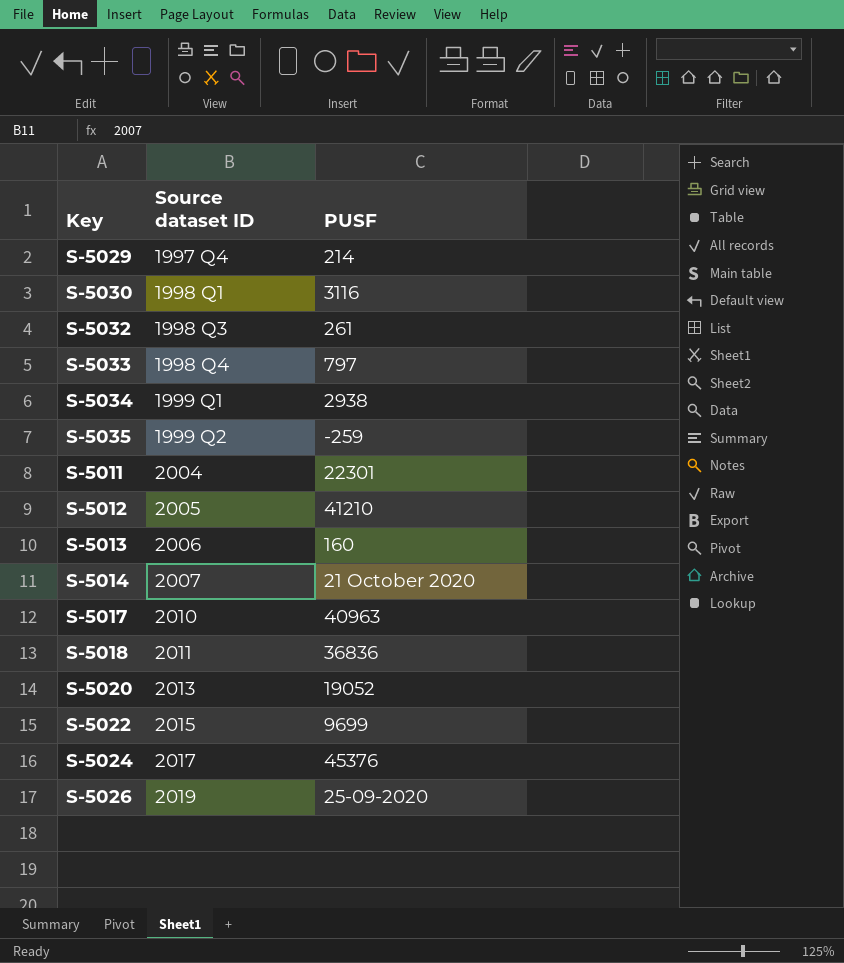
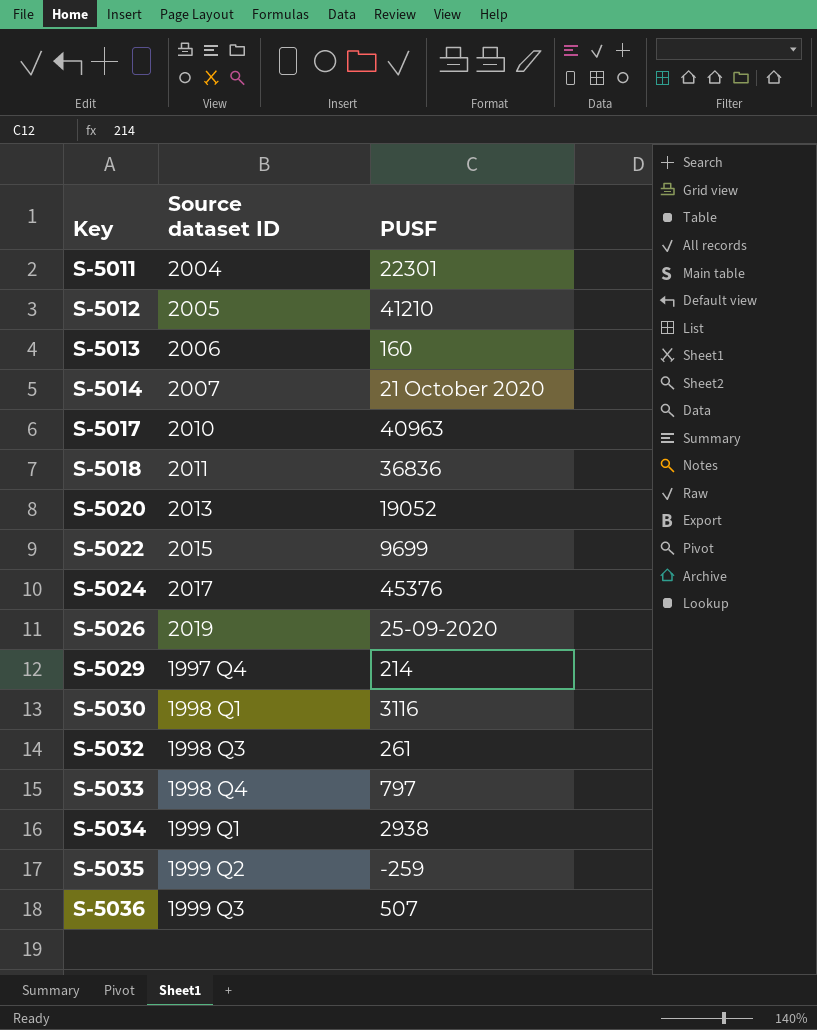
row order: Source dataset ID ascending -> Key ascending
row S-5036: none -> 1999 Q3 | 507

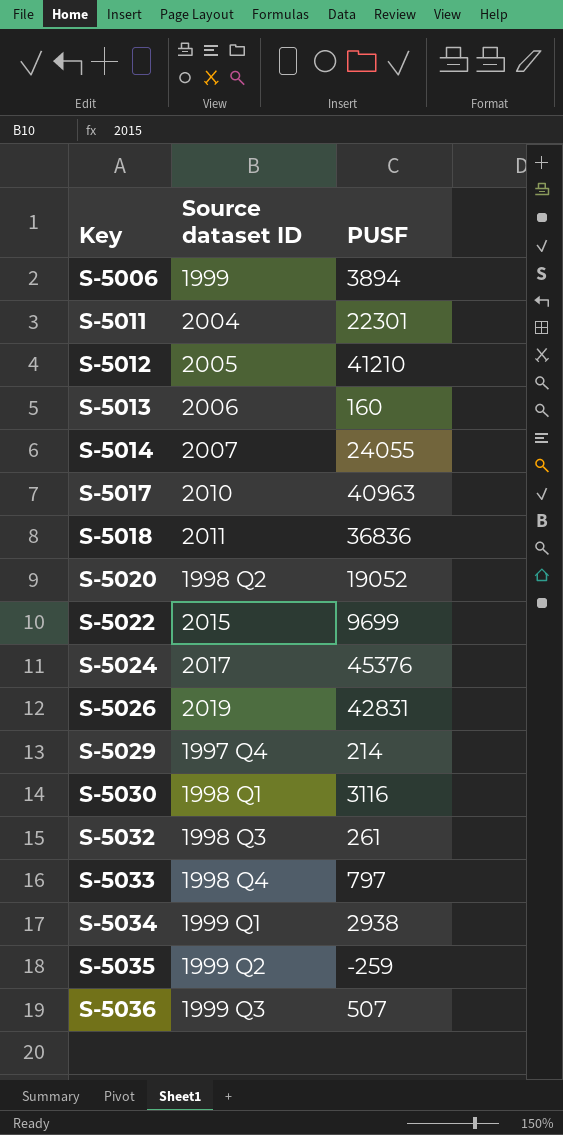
row S-5006: none -> 1999 | 3894
S-5014 | PUSF: 21 October 2020 -> 24055
S-5020 | Source dataset ID: 2013 -> 1998 Q2
S-5026 | PUSF: 25-09-2020 -> 42831

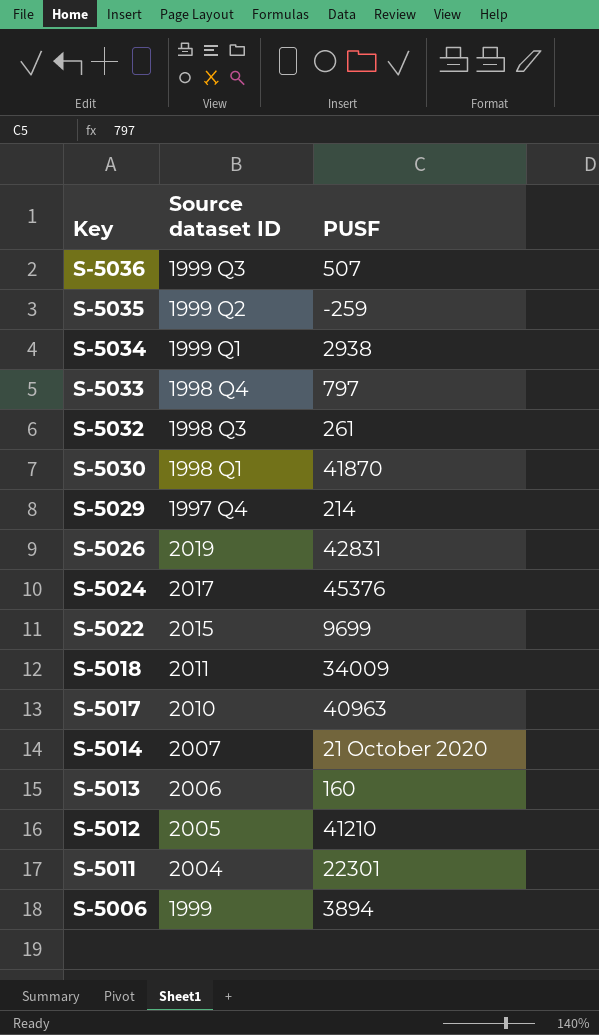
row order: Key ascending -> Key descending
row S-5020: 1998 Q2 | 19052 -> none
S-5030 | PUSF: 3116 -> 41870
S-5018 | PUSF: 36836 -> 34009
S-5014 | PUSF: 24055 -> 21 October 2020

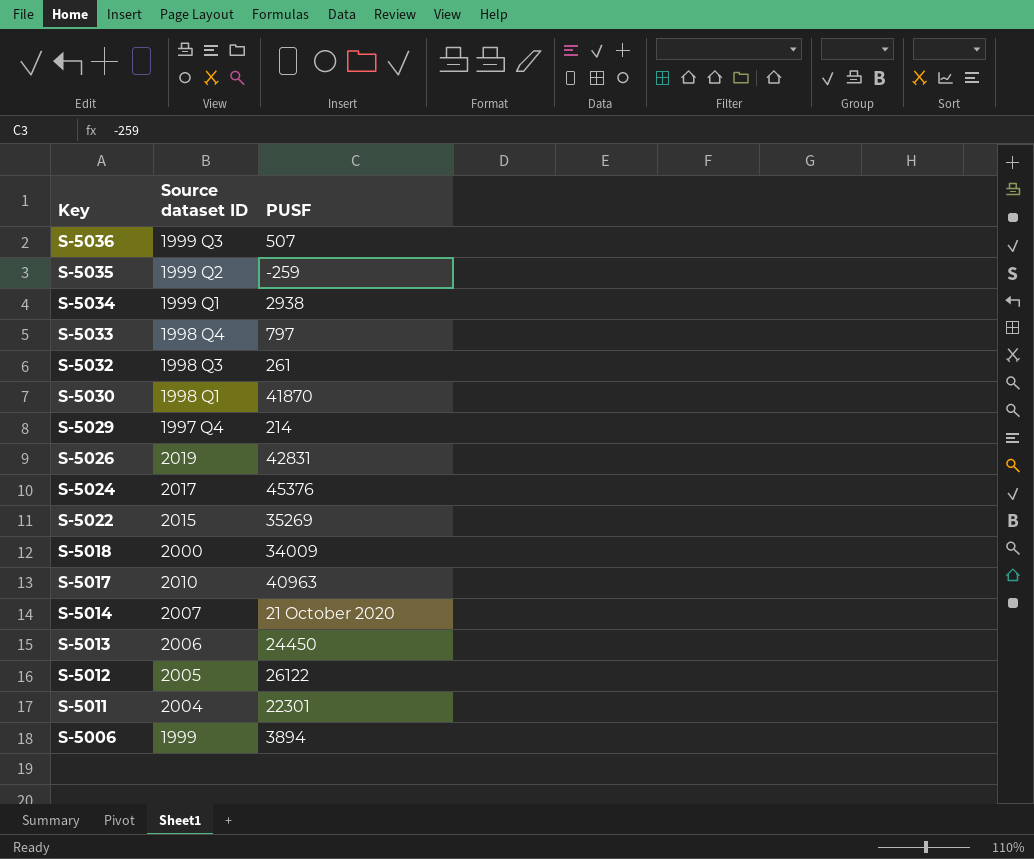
S-5022 | PUSF: 9699 -> 35269
S-5018 | Source dataset ID: 2011 -> 2000
S-5013 | PUSF: 160 -> 24450
S-5012 | PUSF: 41210 -> 26122

